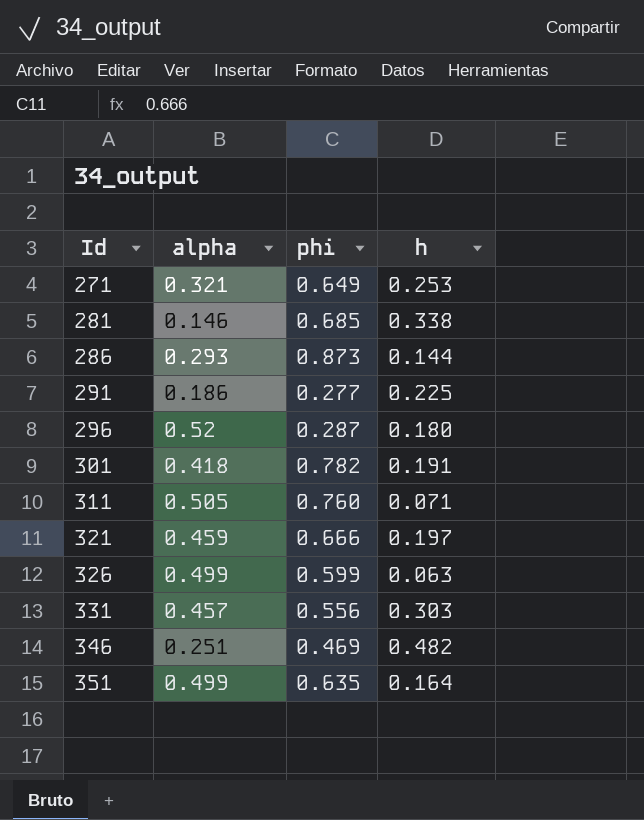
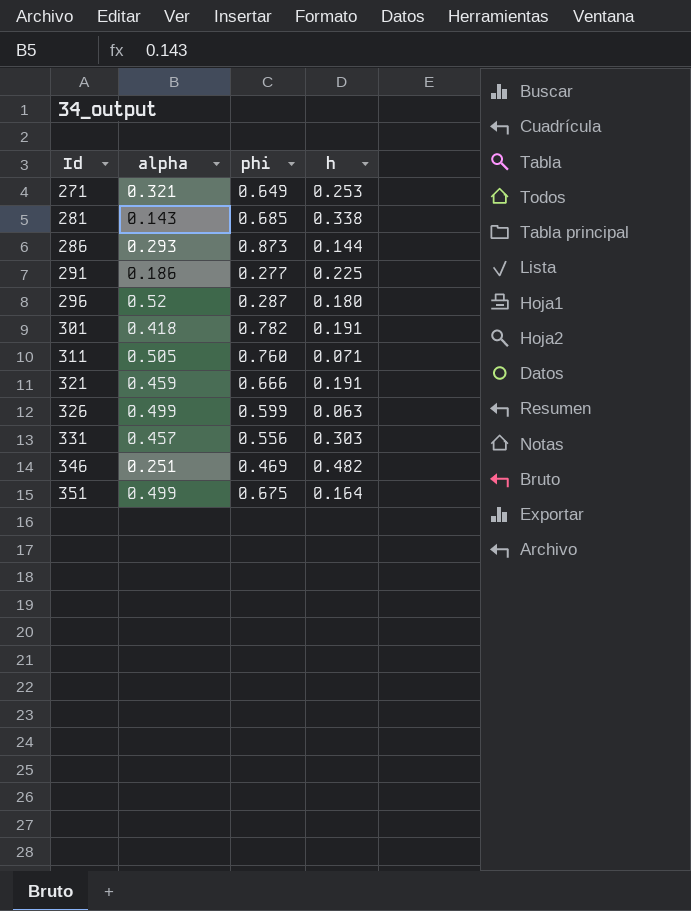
281 | alpha: 0.146 -> 0.143
321 | h: 0.197 -> 0.191
351 | phi: 0.635 -> 0.675

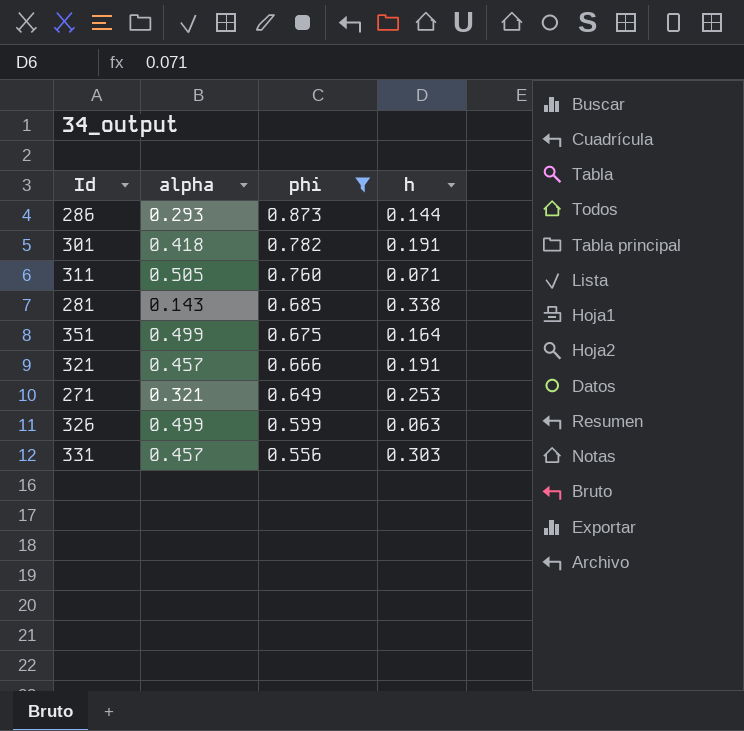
filter: none -> phi >= 0.556
row order: Id ascending -> phi descending
321 | alpha: 0.459 -> 0.457

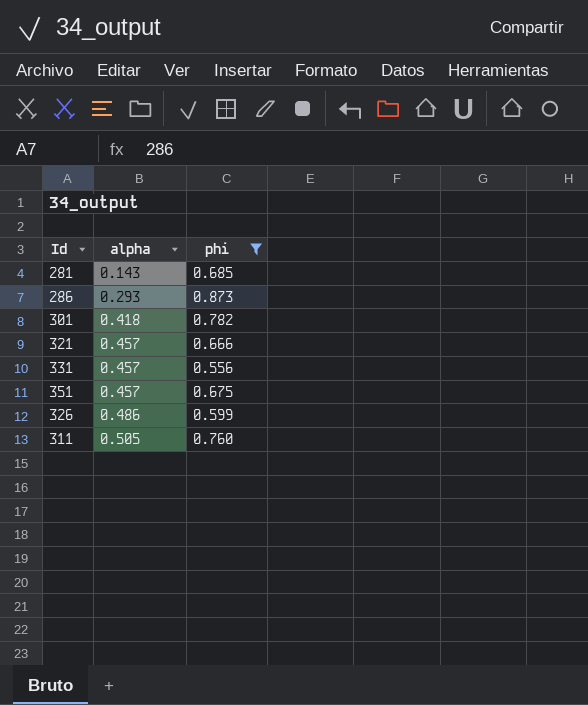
row order: phi descending -> alpha ascending
column h | position: 4 -> none
row 271: 0.321 | 0.649 | 0.253 -> none
351 | alpha: 0.499 -> 0.457
326 | alpha: 0.499 -> 0.486

